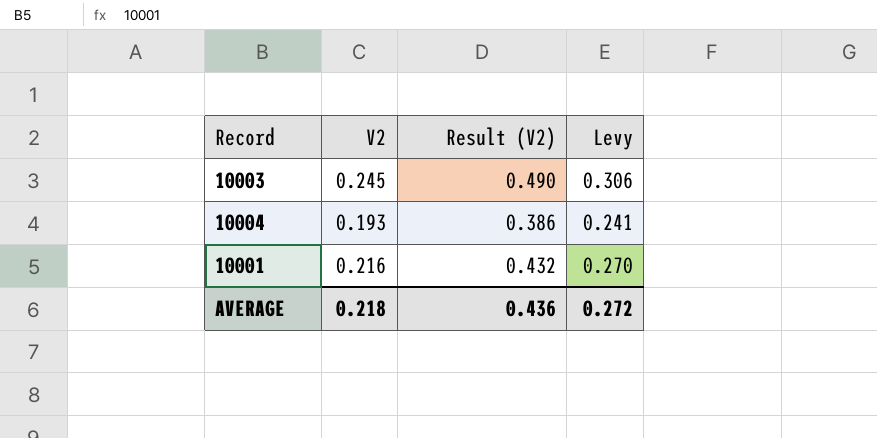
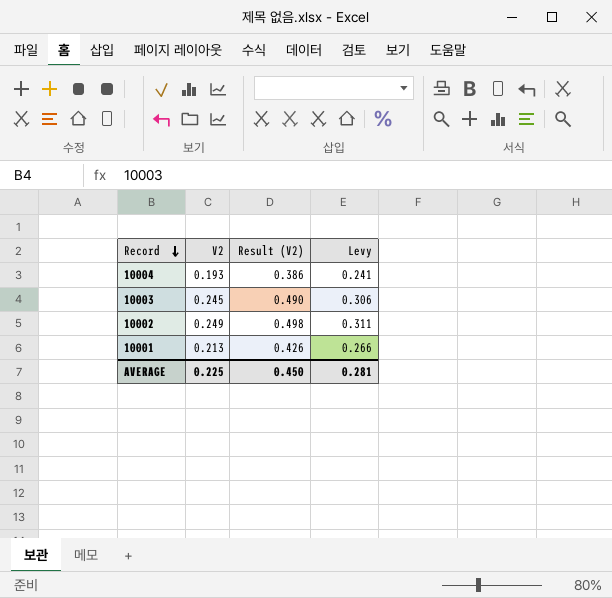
row order: none -> Record descending
row 10002: none -> 0.249 | 0.498 | 0.311
10001 | V2: 0.216 -> 0.213
10001 | Result (V2): 0.432 -> 0.426
10001 | Levy: 0.270 -> 0.266
AVERAGE | V2: 0.218 -> 0.225
AVERAGE | Result (V2): 0.436 -> 0.450
AVERAGE | Levy: 0.272 -> 0.281

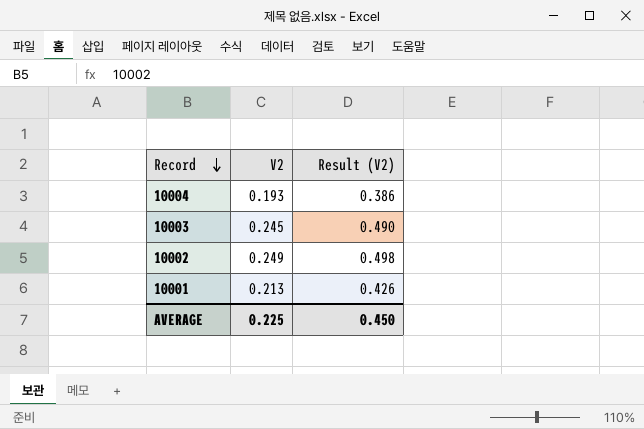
column Levy | formula: [V2] * 1.25 -> none

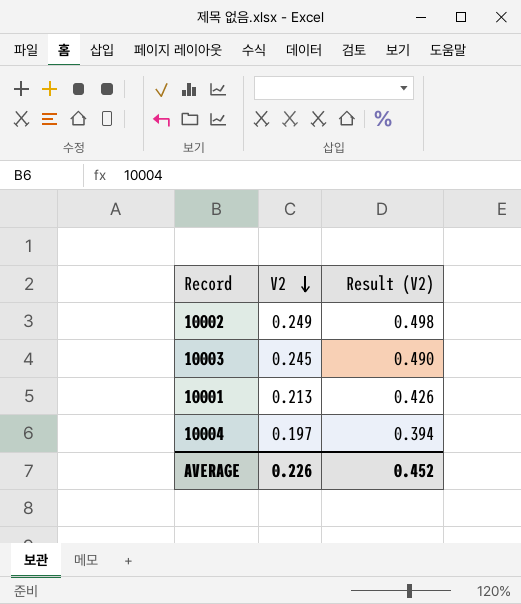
row order: Record descending -> V2 descending
10004 | V2: 0.193 -> 0.197
10004 | Result (V2): 0.386 -> 0.394
AVERAGE | V2: 0.225 -> 0.226
AVERAGE | Result (V2): 0.450 -> 0.452

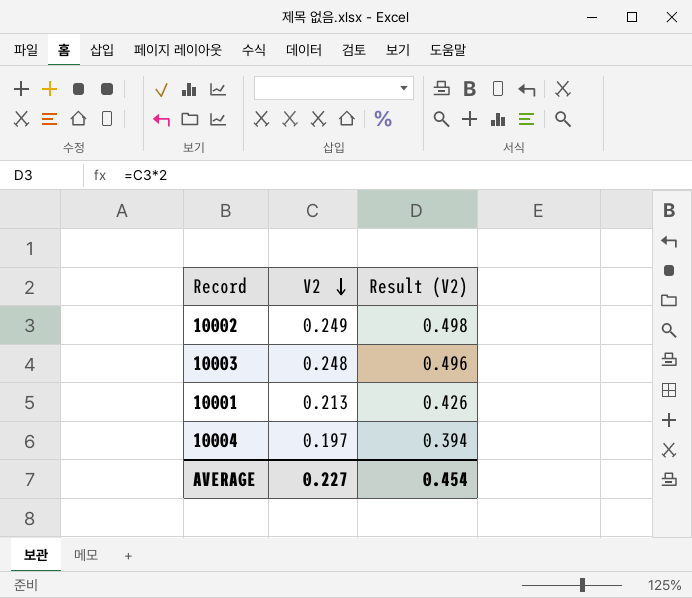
10003 | V2: 0.245 -> 0.248
10003 | Result (V2): 0.490 -> 0.496
AVERAGE | V2: 0.226 -> 0.227
AVERAGE | Result (V2): 0.452 -> 0.454

